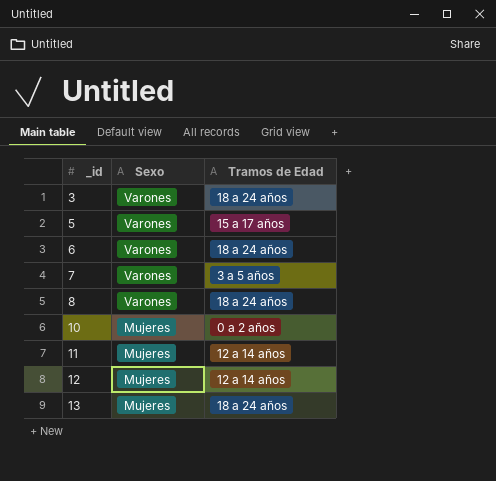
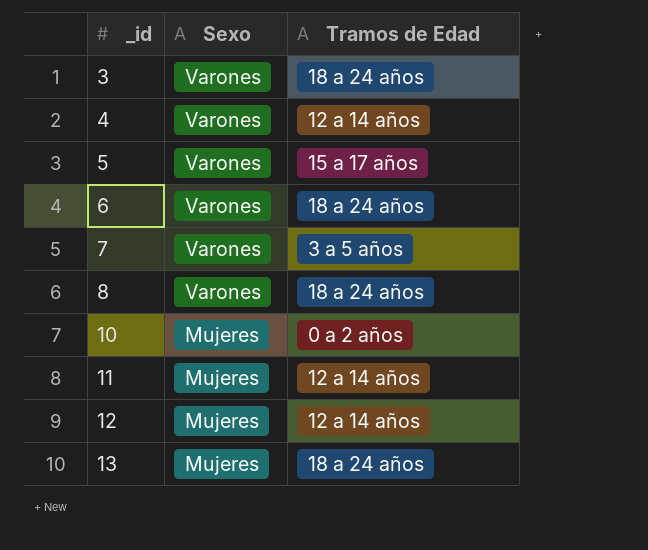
row 4: none -> Varones | 12 a 14 años

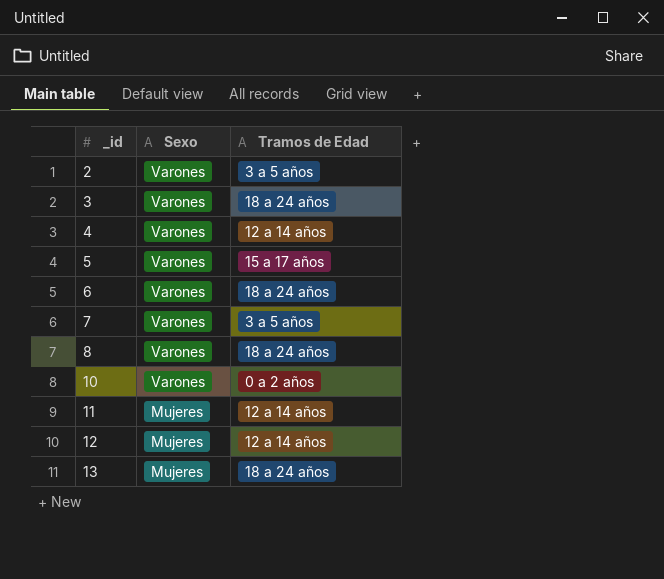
row 2: none -> Varones | 3 a 5 años
10 | Sexo: Mujeres -> Varones

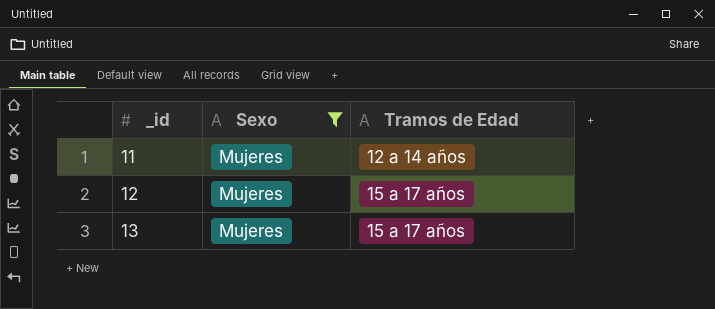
filter: none -> Sexo = Mujeres
12 | Tramos de Edad: 12 a 14 años -> 15 a 17 años
13 | Tramos de Edad: 18 a 24 años -> 15 a 17 años

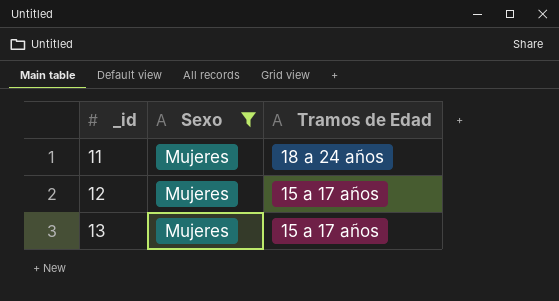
11 | Tramos de Edad: 12 a 14 años -> 18 a 24 años

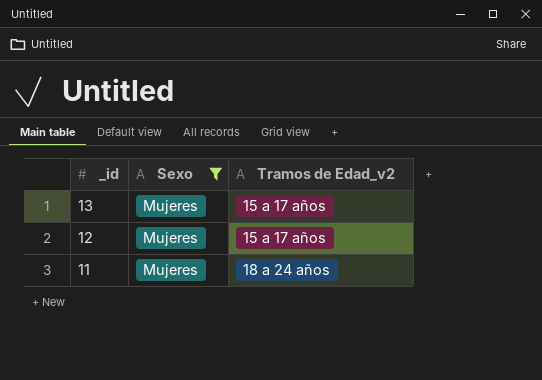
row order: _id ascending -> _id descending
column name: Tramos de Edad -> Tramos de Edad_v2

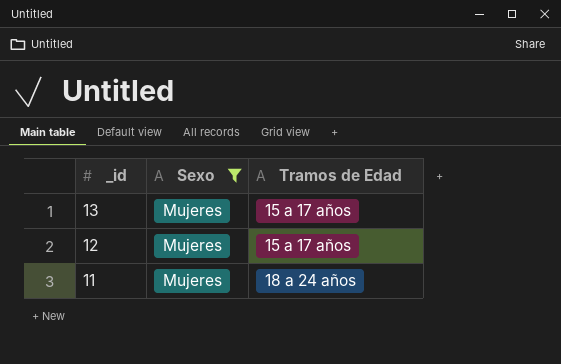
column name: Tramos de Edad_v2 -> Tramos de Edad

